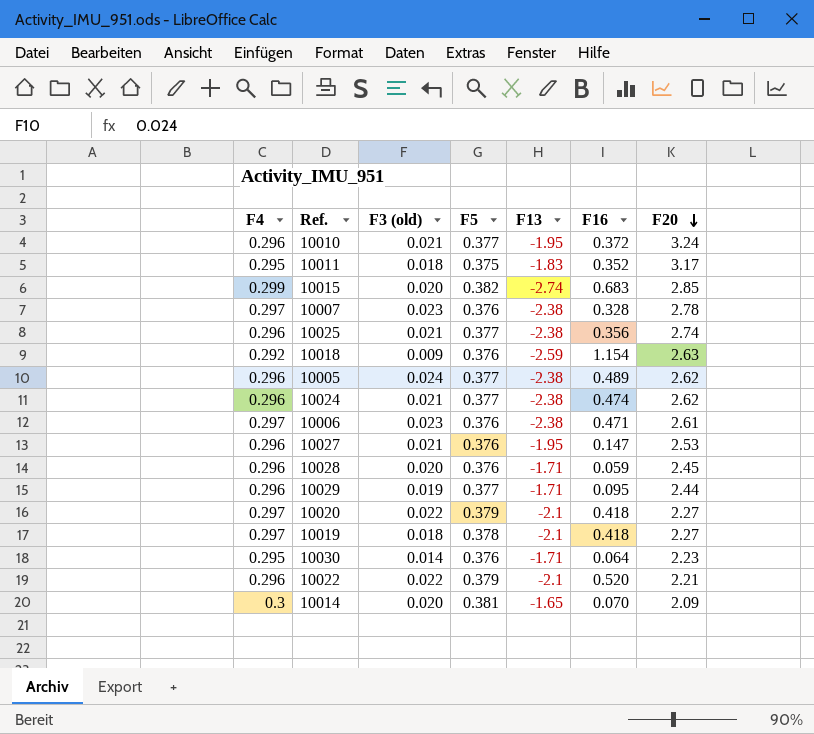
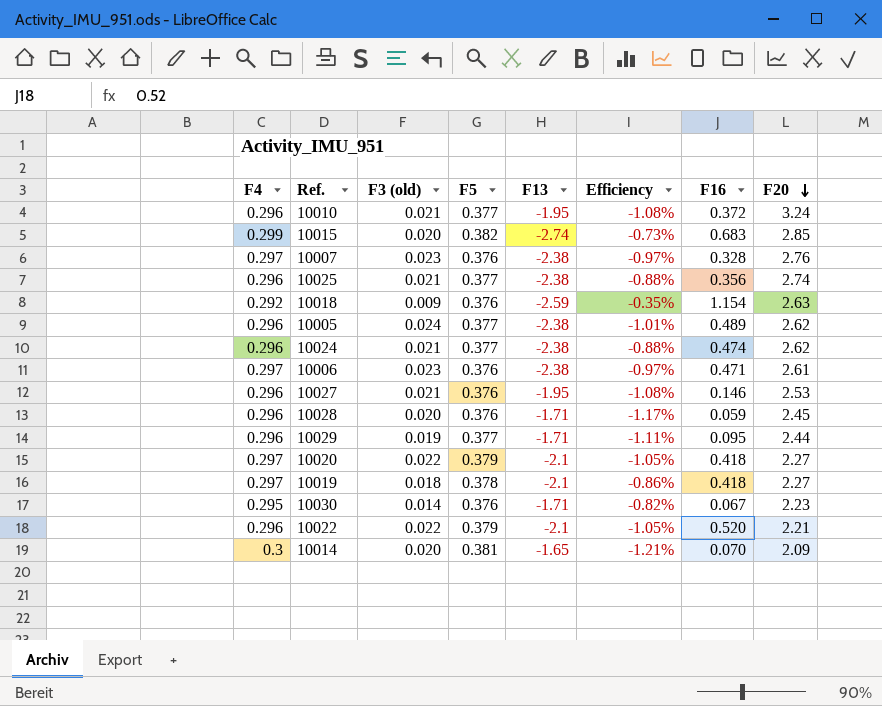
column Efficiency | formula: none -> [F3 (old)] / [F13]
row 10011: 0.295 | 0.018 | 0.375 | -1.83 | 0.352 | 3.17 -> none
10007 | F20: 2.78 -> 2.76
10027 | F16: 0.147 -> 0.146
10030 | F16: 0.064 -> 0.067

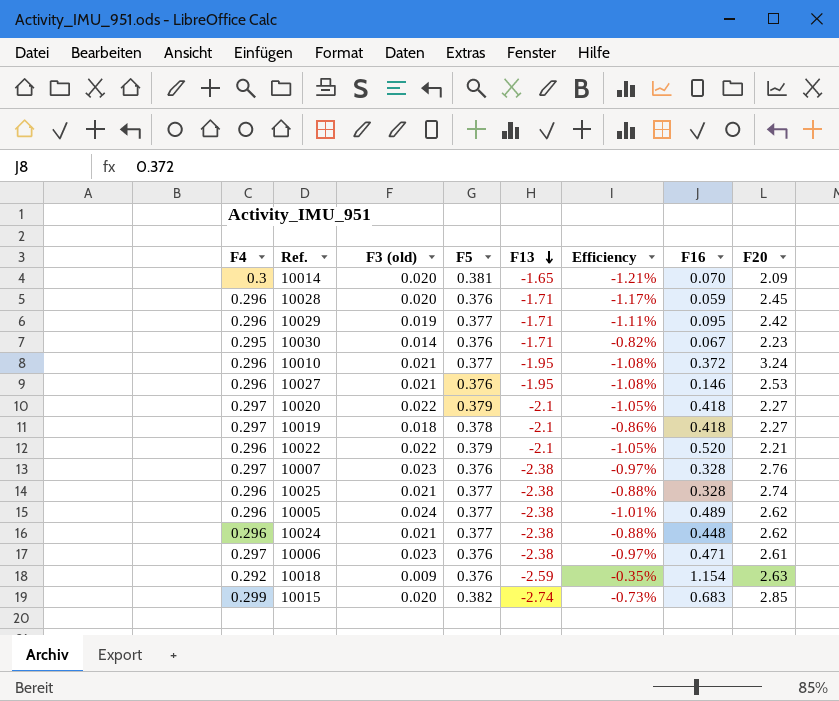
row order: F20 descending -> F13 descending
10029 | F20: 2.44 -> 2.42
10025 | F16: 0.356 -> 0.328
10024 | F16: 0.474 -> 0.448

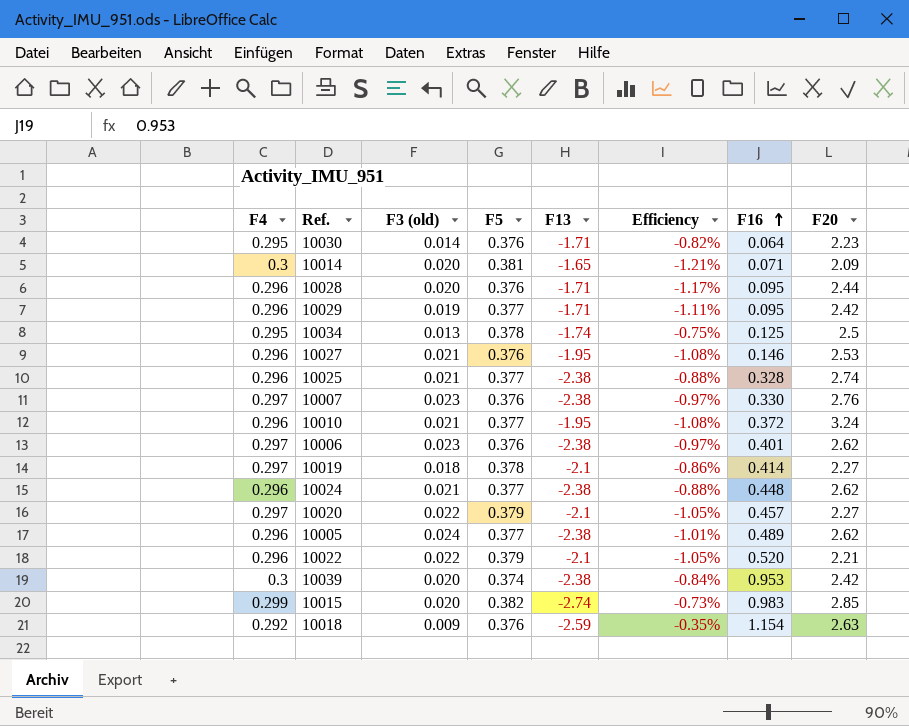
row order: F13 descending -> F16 ascending
10030 | F16: 0.067 -> 0.064
10014 | F16: 0.070 -> 0.071
10028 | F16: 0.059 -> 0.095
10028 | F20: 2.45 -> 2.44
row 10034: none -> 0.295 | 0.013 | 0.378 | -1.74 | -0.75% | 0.125 | 2.5
10007 | F16: 0.328 -> 0.330
10006 | F16: 0.471 -> 0.401
10006 | F20: 2.61 -> 2.62
10019 | F16: 0.418 -> 0.414
10020 | F16: 0.418 -> 0.457
row 10039: none -> 0.3 | 0.020 | 0.374 | -2.38 | -0.84% | 0.953 | 2.42
10015 | F16: 0.683 -> 0.983

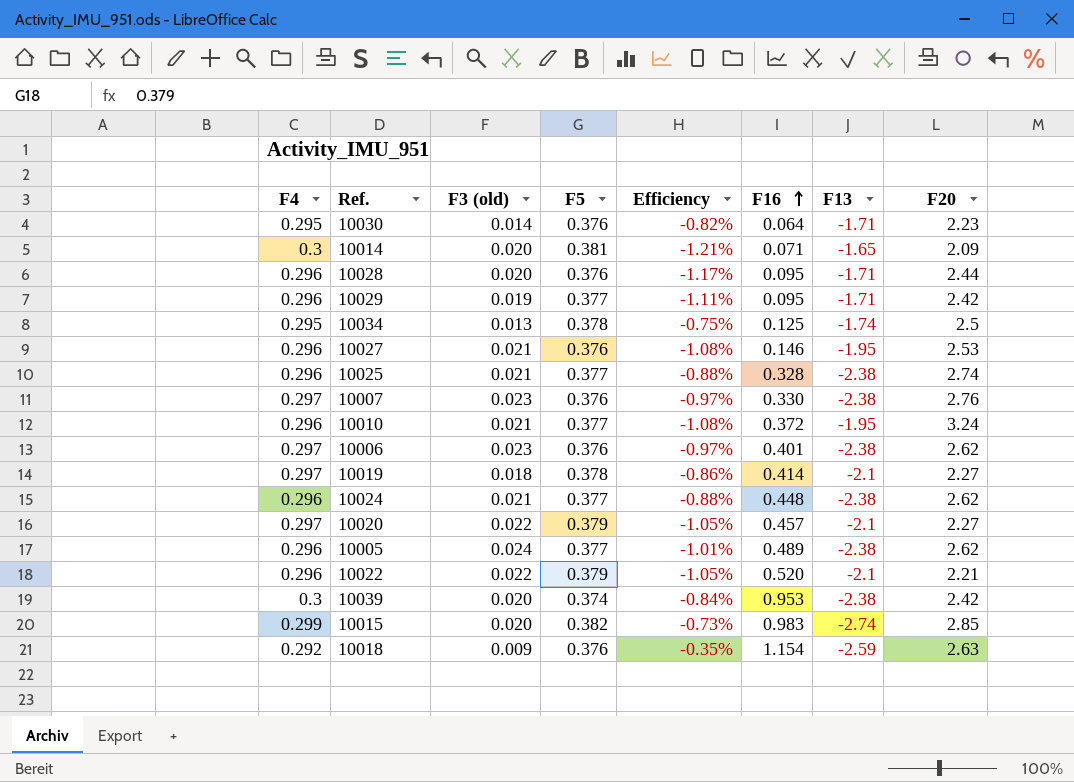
column F13 | position: 5 -> 7

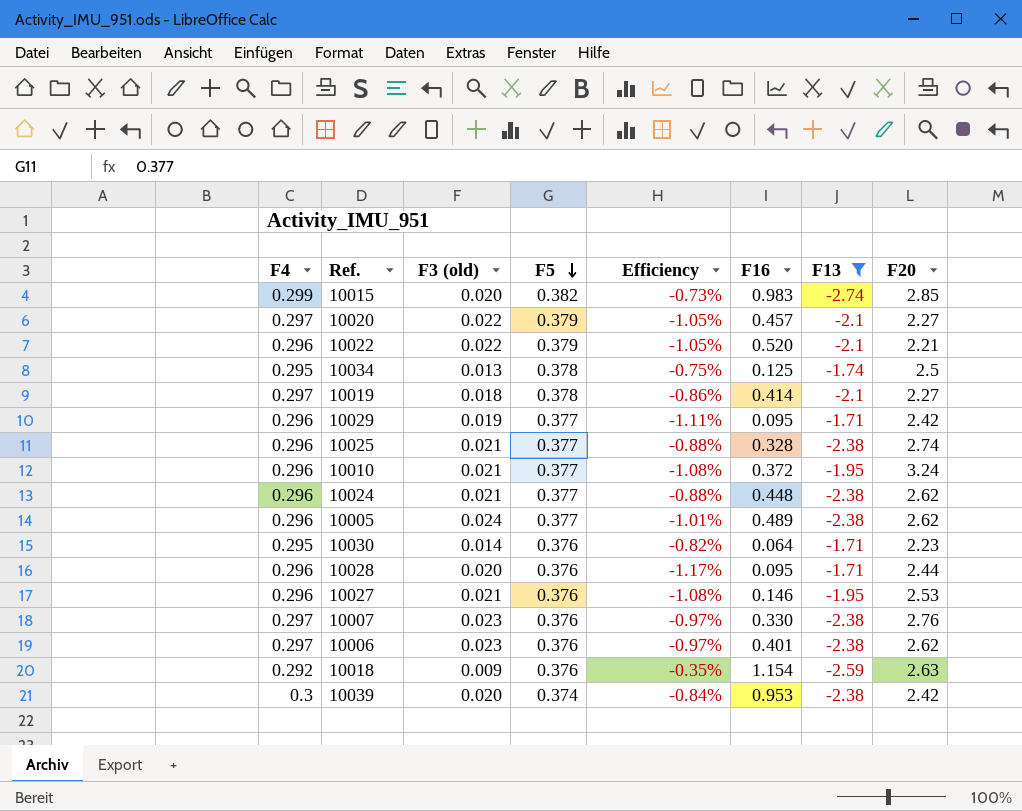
filter: none -> F13 != -1.65
row order: F16 ascending -> F5 descending

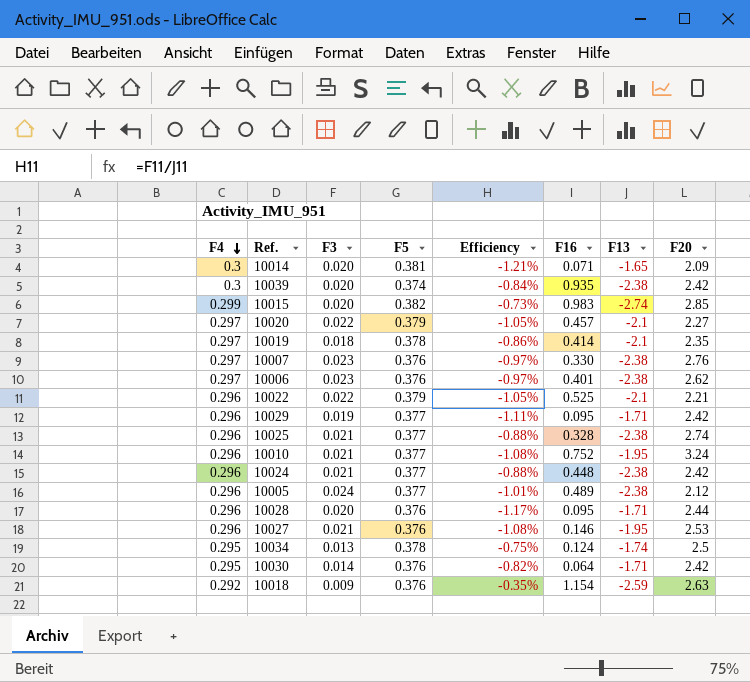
filter: F13 != -1.65 -> none
row order: F5 descending -> F4 descending
column name: F3 (old) -> F3
10039 | F16: 0.953 -> 0.935
10019 | F20: 2.27 -> 2.35
10022 | F16: 0.520 -> 0.525
10010 | F16: 0.372 -> 0.752
10024 | F20: 2.62 -> 2.42
10005 | F20: 2.62 -> 2.12
10034 | F16: 0.125 -> 0.124
10030 | F20: 2.23 -> 2.42

